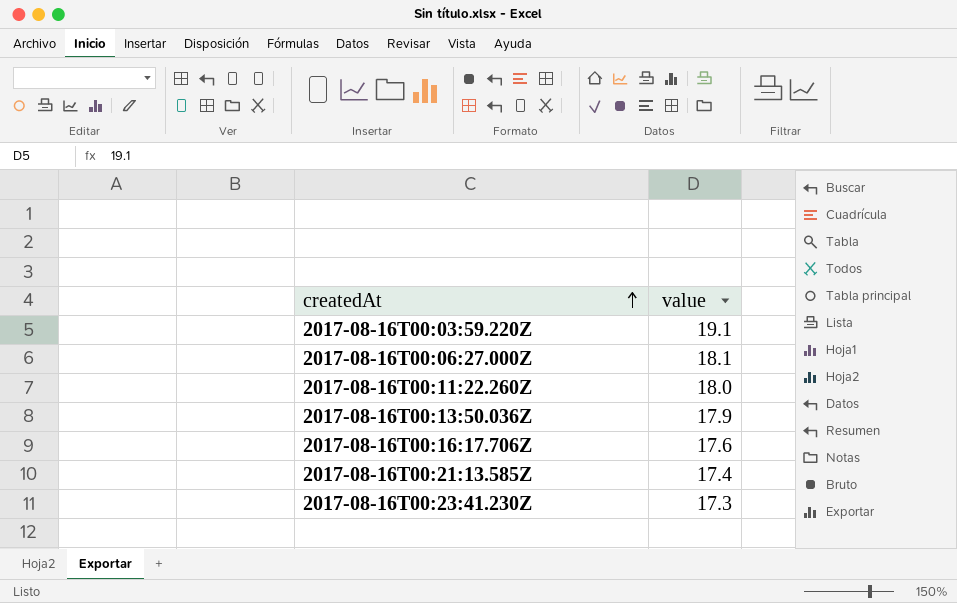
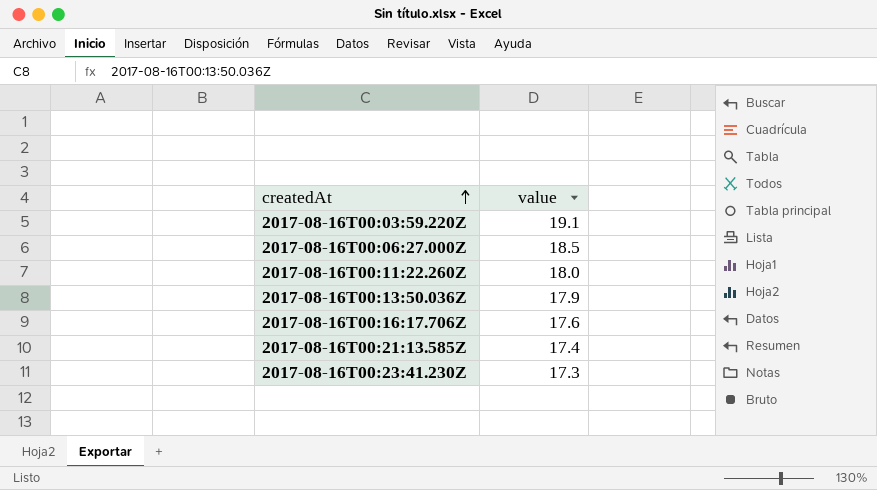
2017-08-16T00:06:27.000Z | value: 18.1 -> 18.5

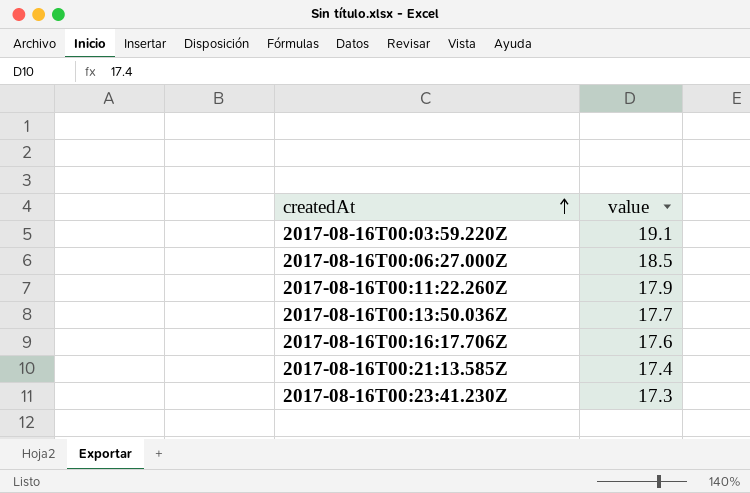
2017-08-16T00:11:22.260Z | value: 18.0 -> 17.9
2017-08-16T00:13:50.036Z | value: 17.9 -> 17.7

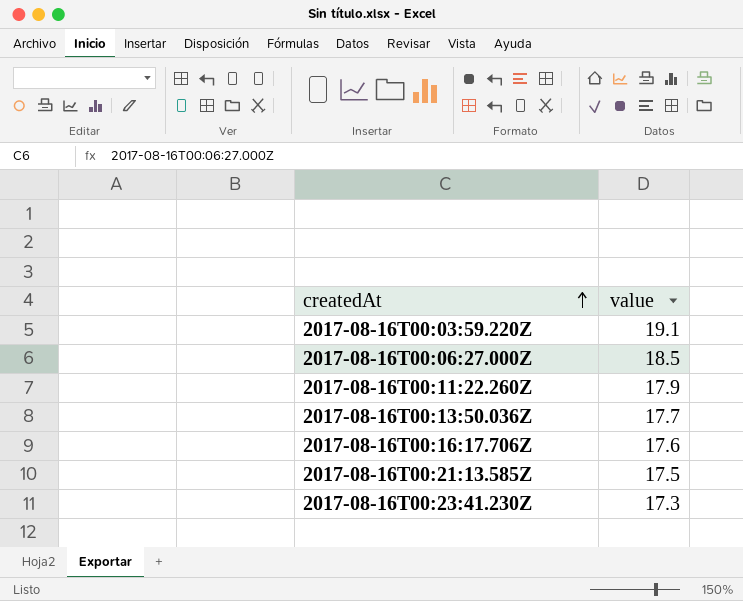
2017-08-16T00:21:13.585Z | value: 17.4 -> 17.5

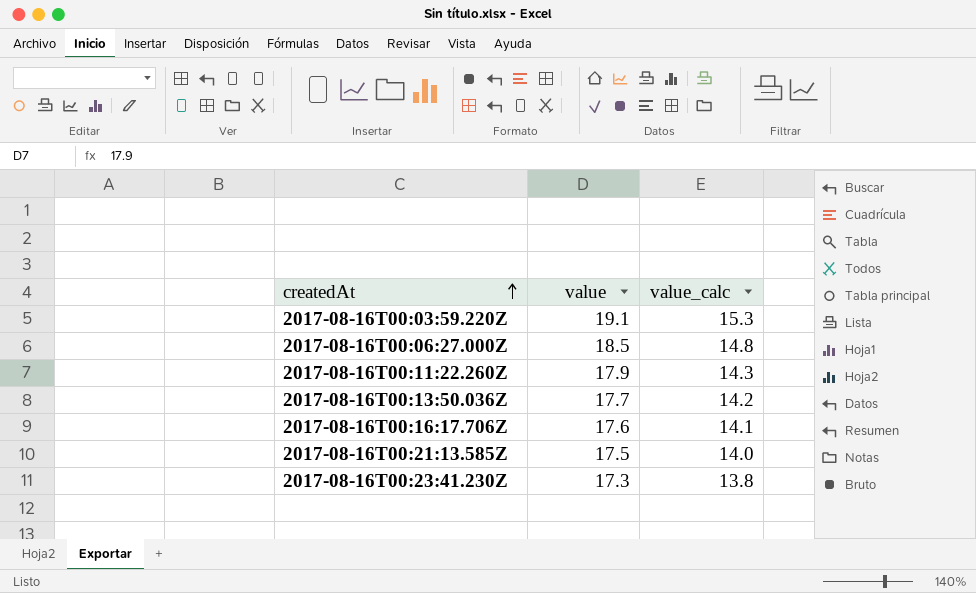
column value_calc | formula: none -> [value] * 0.8

